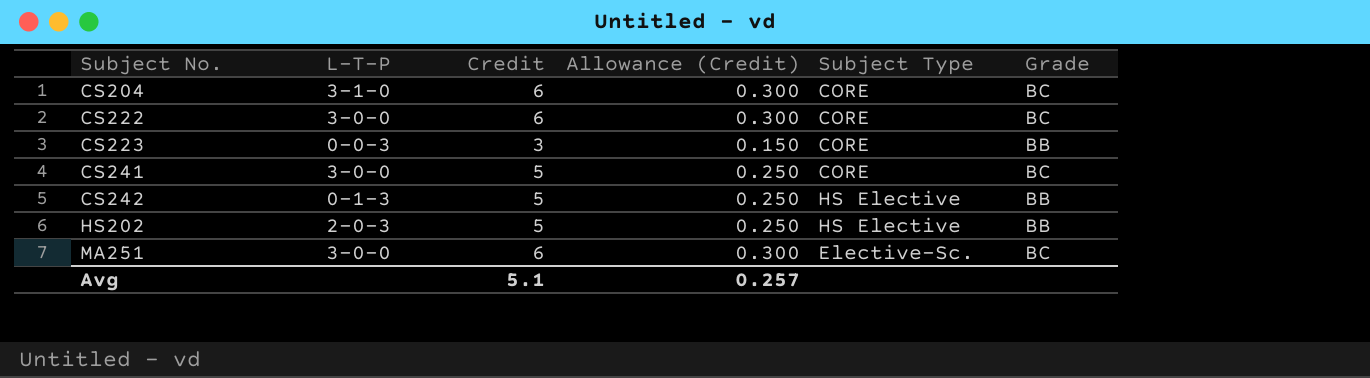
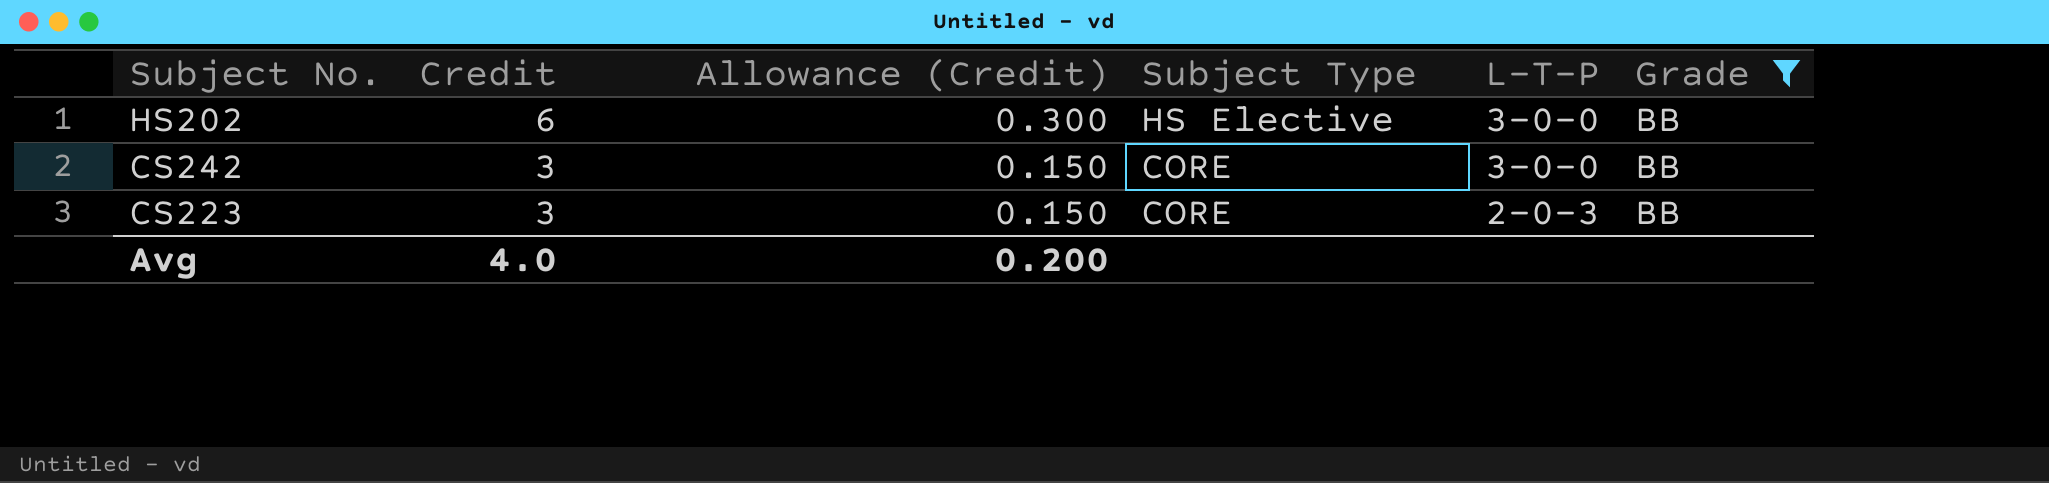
filter: none -> Grade = BB
row order: Subject No. ascending -> Subject No. descending
column L-T-P | position: 2 -> 5
HS202 | Credit: 5 -> 6
HS202 | Allowance (Credit): 0.250 -> 0.300
HS202 | L-T-P: 2-0-3 -> 3-0-0
CS242 | Credit: 5 -> 3
CS242 | Allowance (Credit): 0.250 -> 0.150
CS242 | Subject Type: HS Elective -> CORE
CS242 | L-T-P: 0-1-3 -> 3-0-0
CS223 | L-T-P: 0-0-3 -> 2-0-3
Avg | Credit: 5.1 -> 4.0
Avg | Allowance (Credit): 0.257 -> 0.200

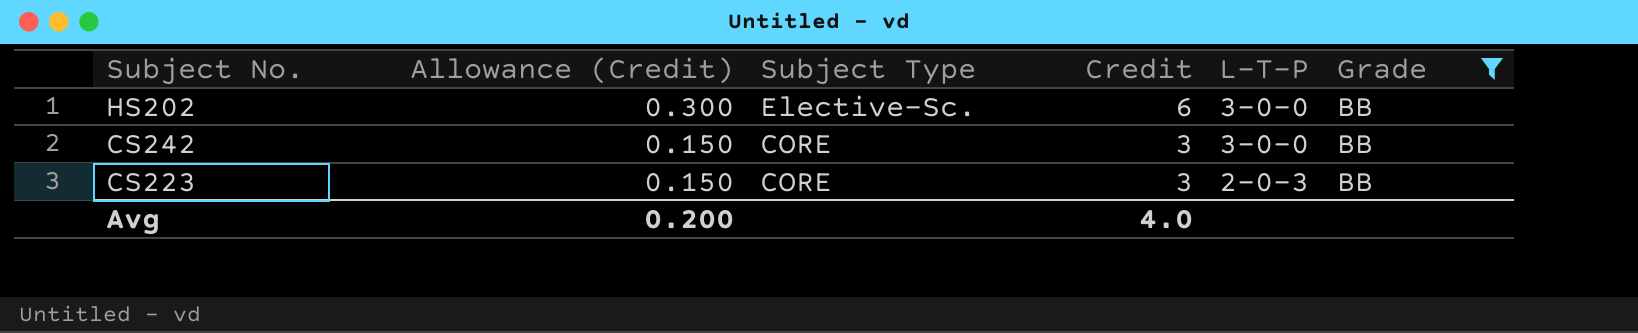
column Credit | position: 2 -> 4
HS202 | Subject Type: HS Elective -> Elective-Sc.

